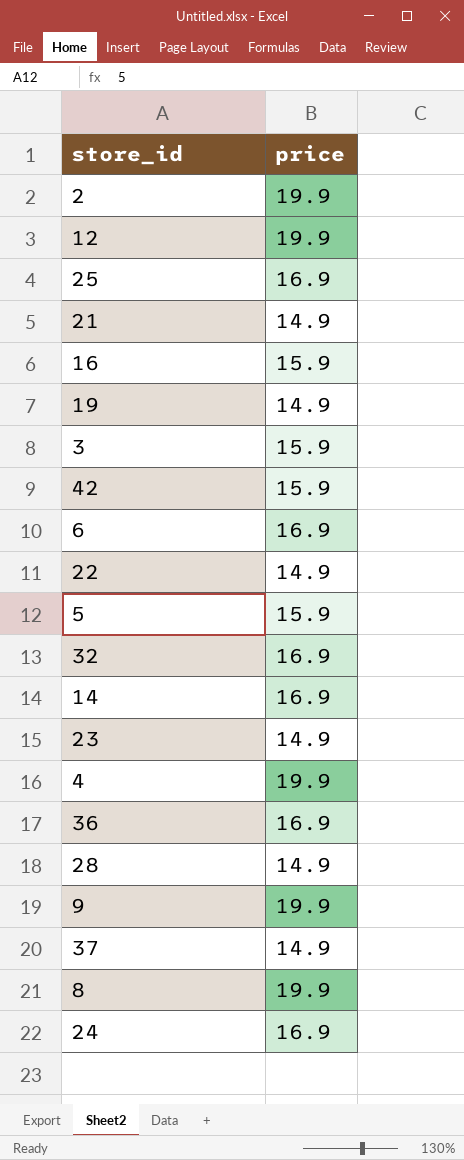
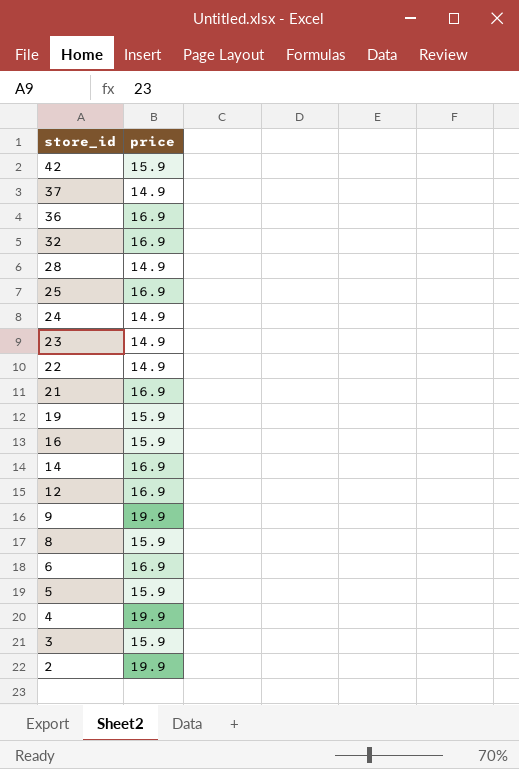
row order: none -> store_id descending
24 | price: 16.9 -> 14.9
21 | price: 14.9 -> 16.9
19 | price: 14.9 -> 15.9
12 | price: 19.9 -> 16.9
8 | price: 19.9 -> 15.9

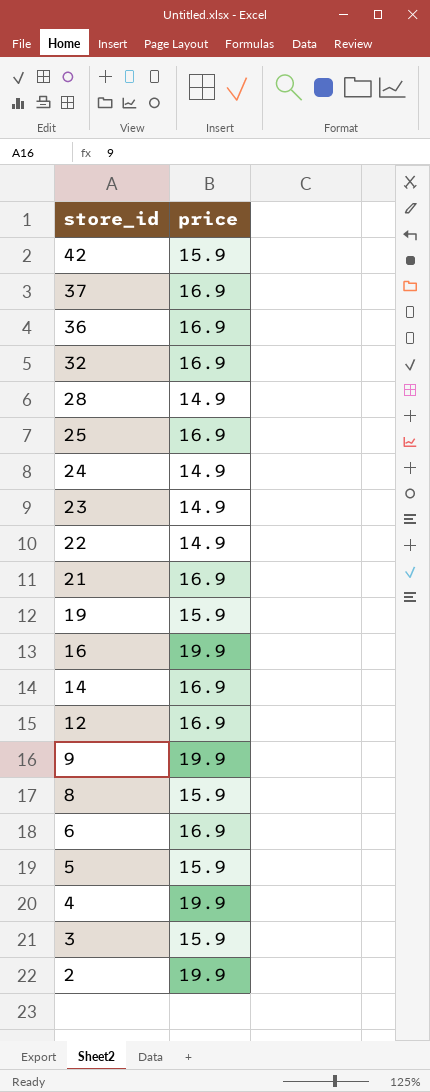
37 | price: 14.9 -> 16.9
16 | price: 15.9 -> 19.9

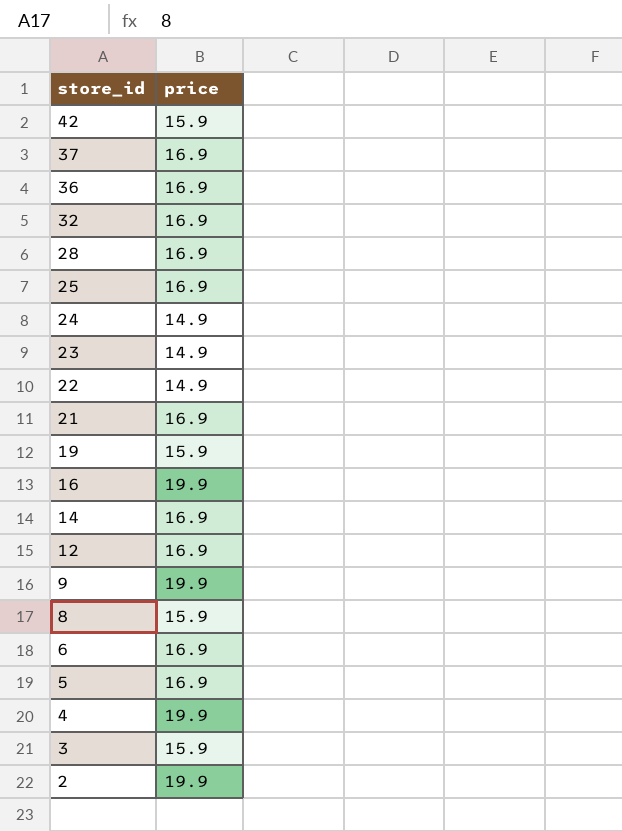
28 | price: 14.9 -> 16.9
5 | price: 15.9 -> 16.9

